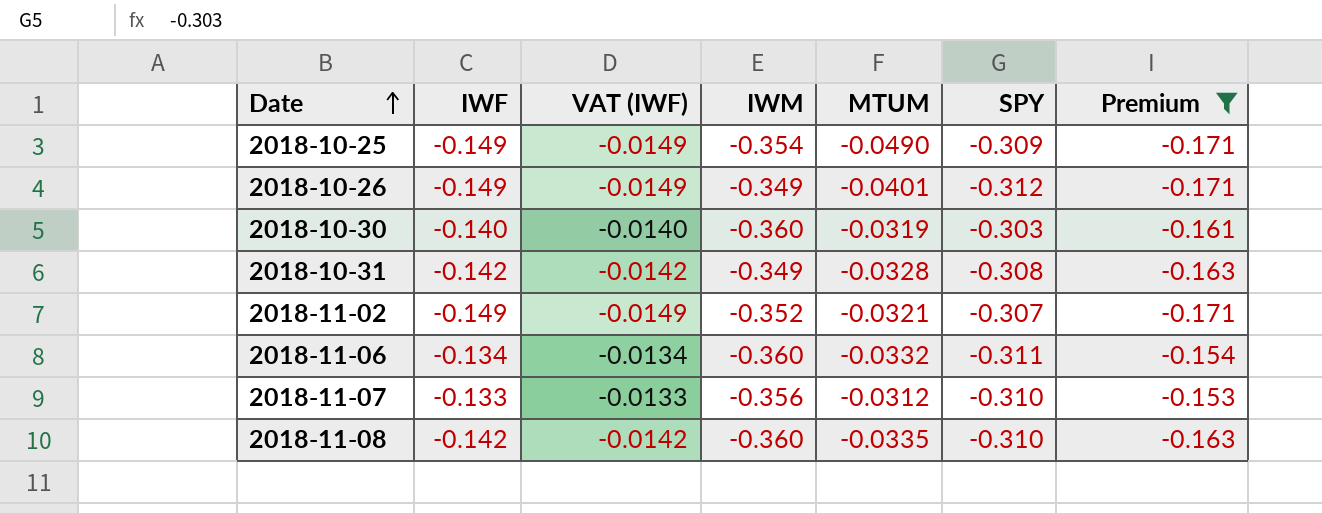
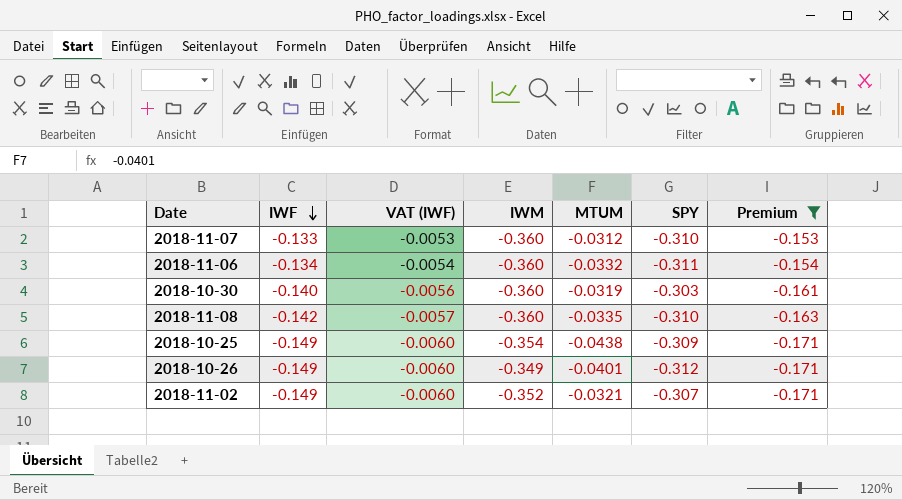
row order: Date ascending -> IWF descending
column VAT (IWF) | formula: [IWF] * 0.1 -> [IWF] * 0.04
row 2018-10-31: -0.142 | -0.0142 | -0.349 | -0.0328 | -0.308 | -0.163 -> none
2018-11-07 | IWM: -0.356 -> -0.360
2018-10-25 | MTUM: -0.0490 -> -0.0438

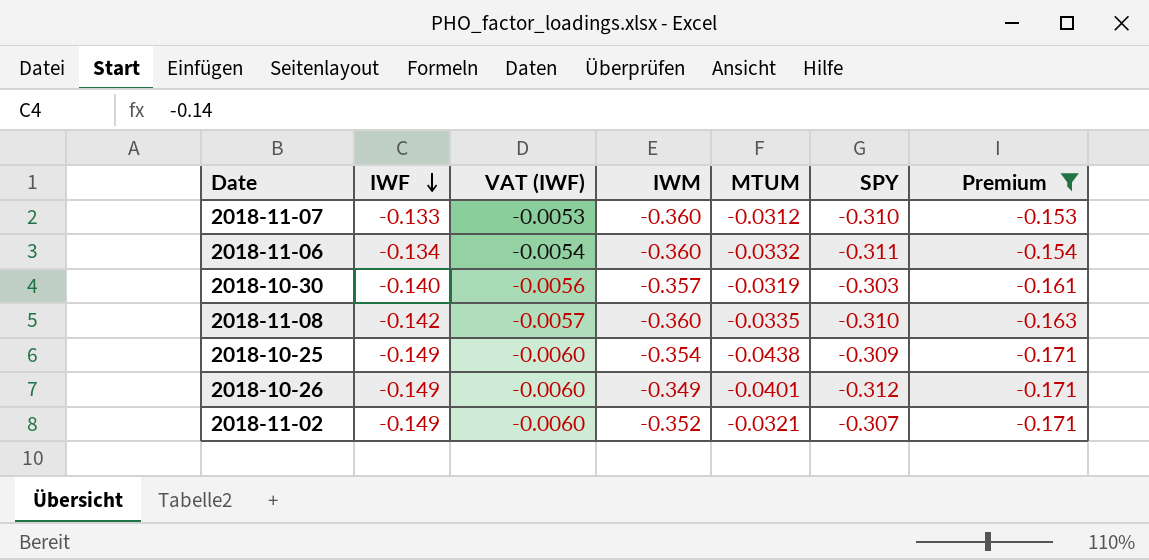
2018-10-30 | IWM: -0.360 -> -0.357

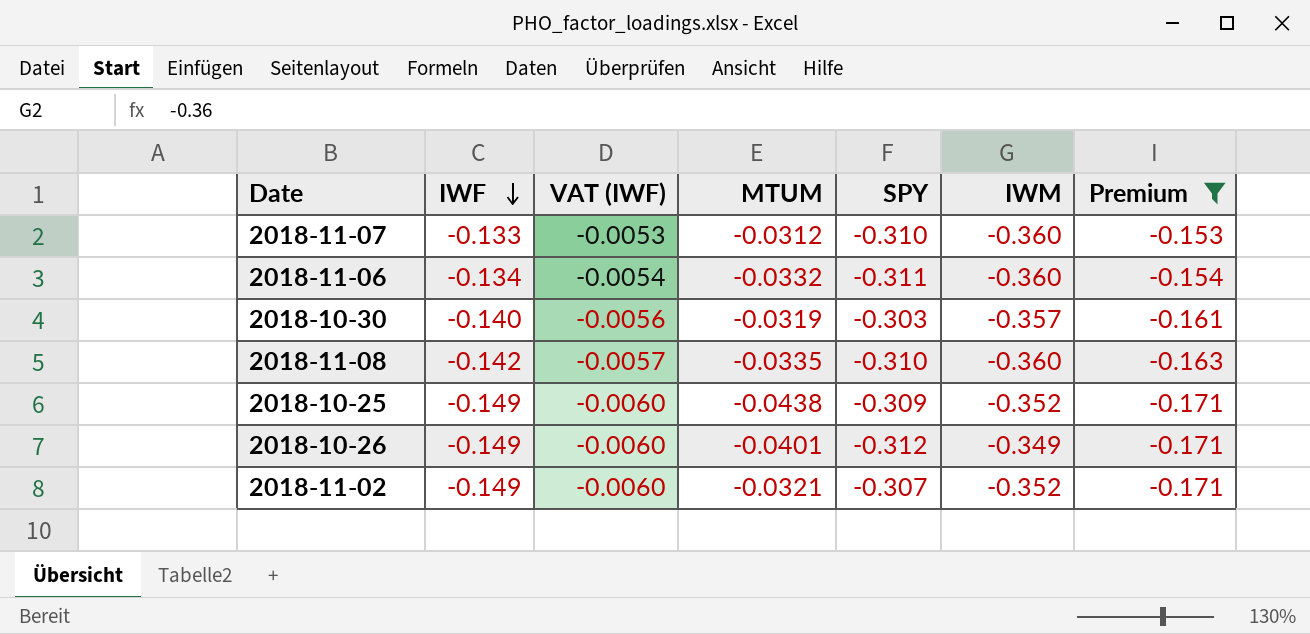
column IWM | position: 4 -> 6
2018-10-25 | IWM: -0.354 -> -0.352

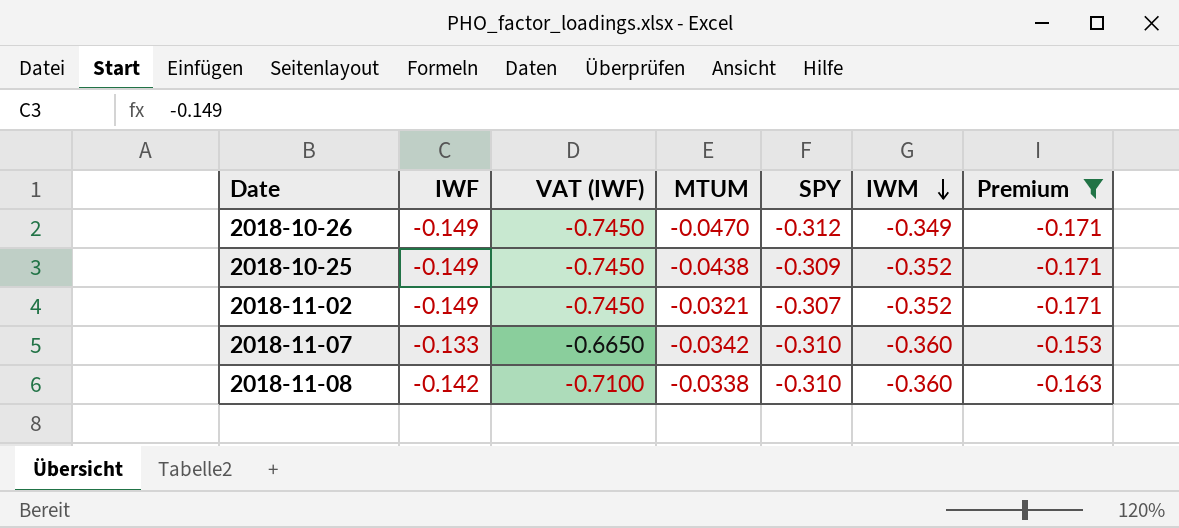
row order: IWF descending -> IWM descending
column VAT (IWF) | formula: [IWF] * 0.04 -> [IWF] * 5
row 2018-11-06: -0.134 | -0.0054 | -0.0332 | -0.311 | -0.360 | -0.154 -> none
row 2018-10-30: -0.140 | -0.0056 | -0.0319 | -0.303 | -0.357 | -0.161 -> none
2018-10-26 | MTUM: -0.0401 -> -0.0470
2018-11-07 | MTUM: -0.0312 -> -0.0342
2018-11-08 | MTUM: -0.0335 -> -0.0338

